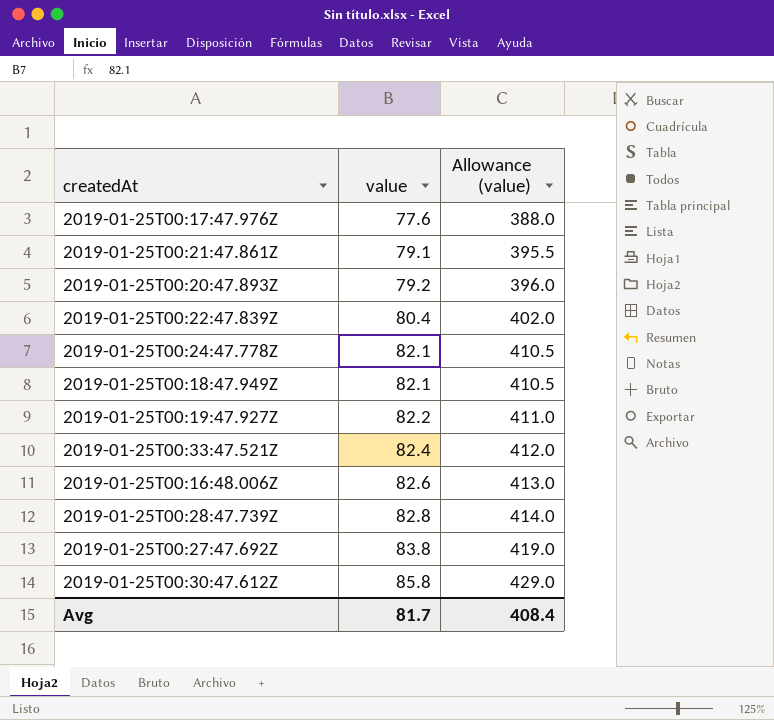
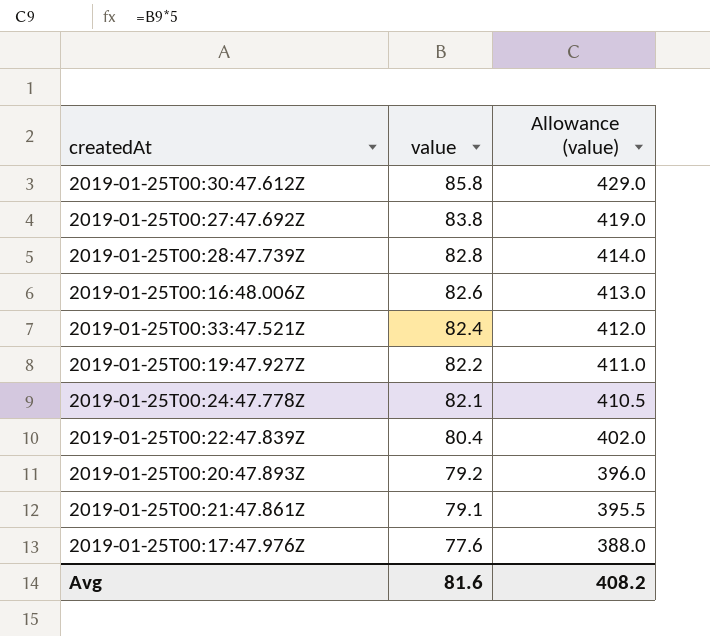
row order: value ascending -> value descending
row 2019-01-25T00:18:47.949Z: 82.1 | 410.5 -> none
Avg | value: 81.7 -> 81.6
Avg | Allowance (value): 408.4 -> 408.2

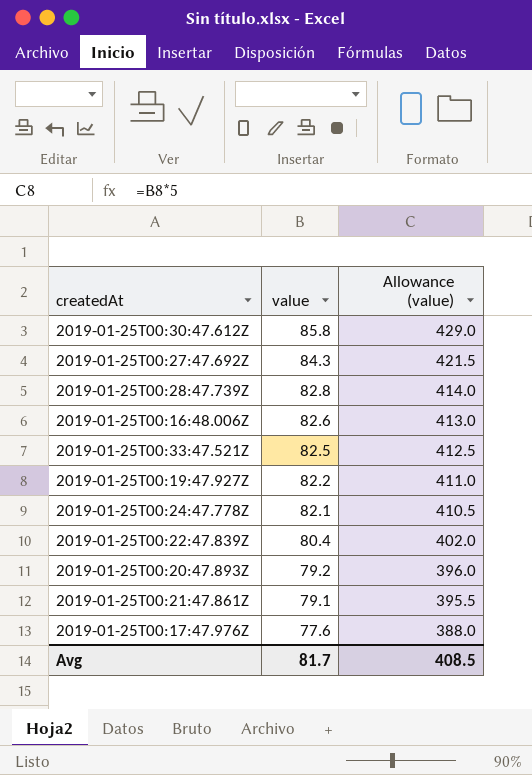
2019-01-25T00:27:47.692Z | value: 83.8 -> 84.3
2019-01-25T00:27:47.692Z | Allowance (value): 419.0 -> 421.5
2019-01-25T00:33:47.521Z | value: 82.4 -> 82.5
2019-01-25T00:33:47.521Z | Allowance (value): 412.0 -> 412.5
Avg | value: 81.6 -> 81.7
Avg | Allowance (value): 408.2 -> 408.5

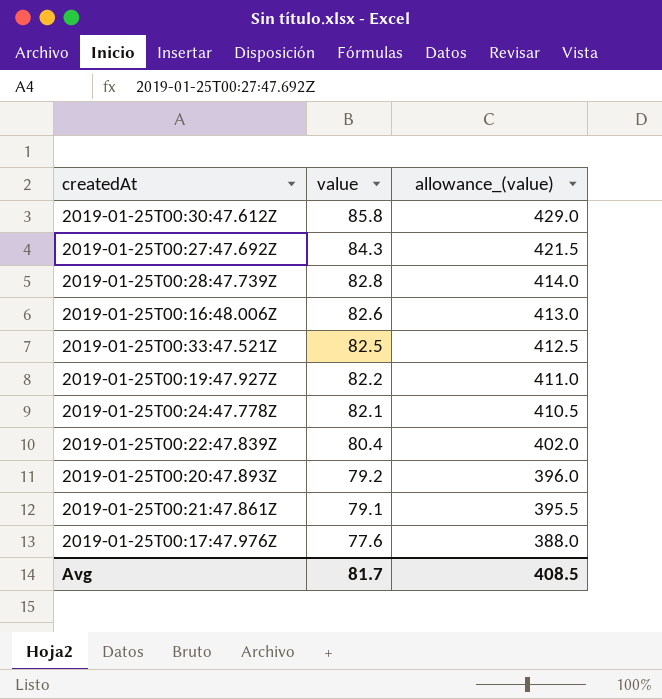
column name: Allowance (value) -> allowance_(value)

